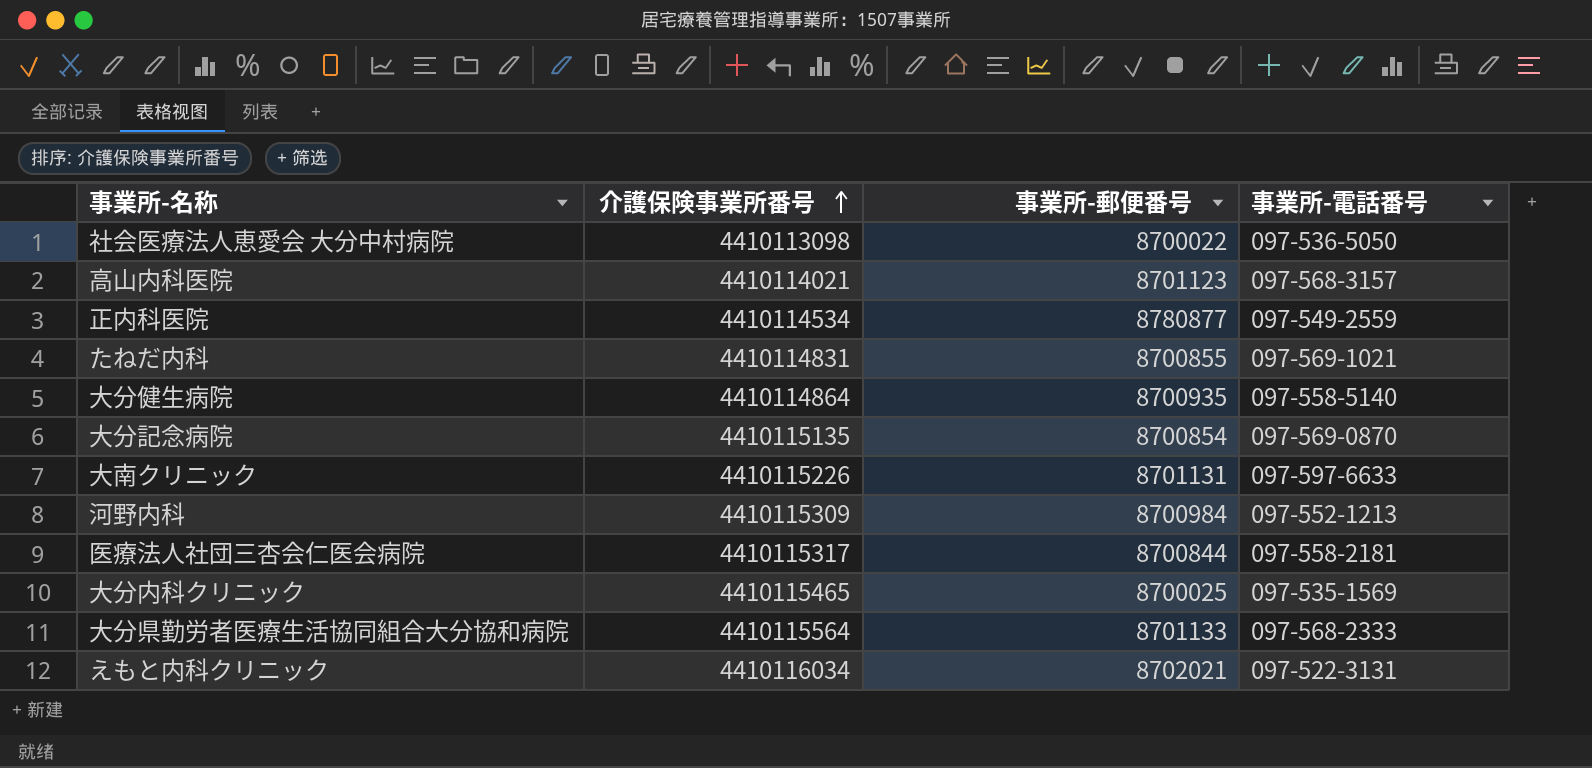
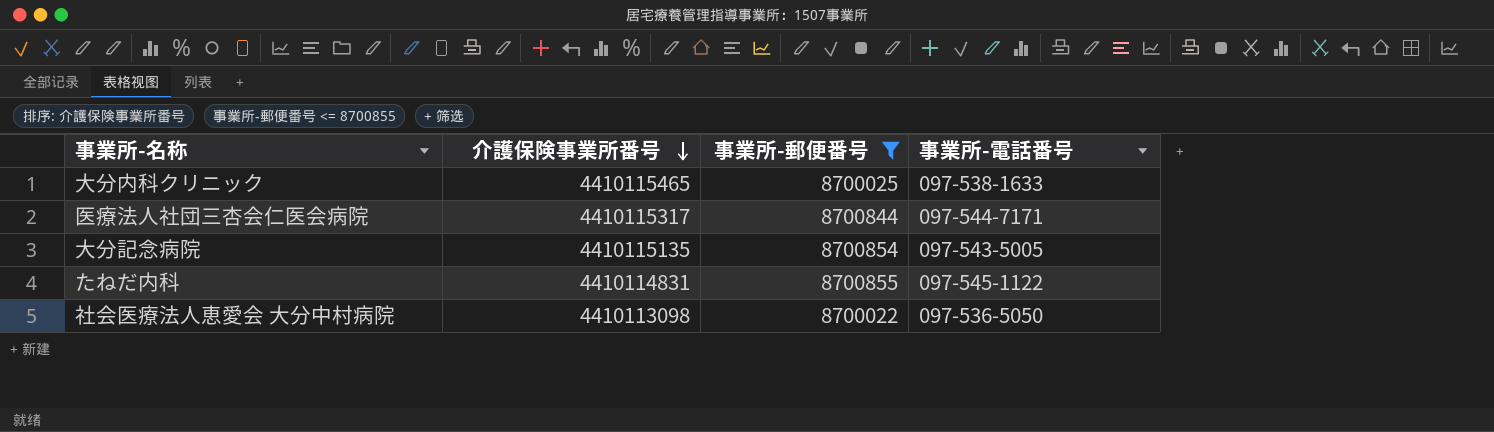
filter: none -> 事業所-郵便番号 <= 8700855
row order: 介護保険事業所番号 ascending -> 介護保険事業所番号 descending
大分内科クリニック | 事業所-電話番号: 097-535-1569 -> 097-538-1633
医療法人社団三杏会仁医会病院 | 事業所-電話番号: 097-558-2181 -> 097-544-7171
大分記念病院 | 事業所-電話番号: 097-569-0870 -> 097-543-5005
たねだ内科 | 事業所-電話番号: 097-569-1021 -> 097-545-1122

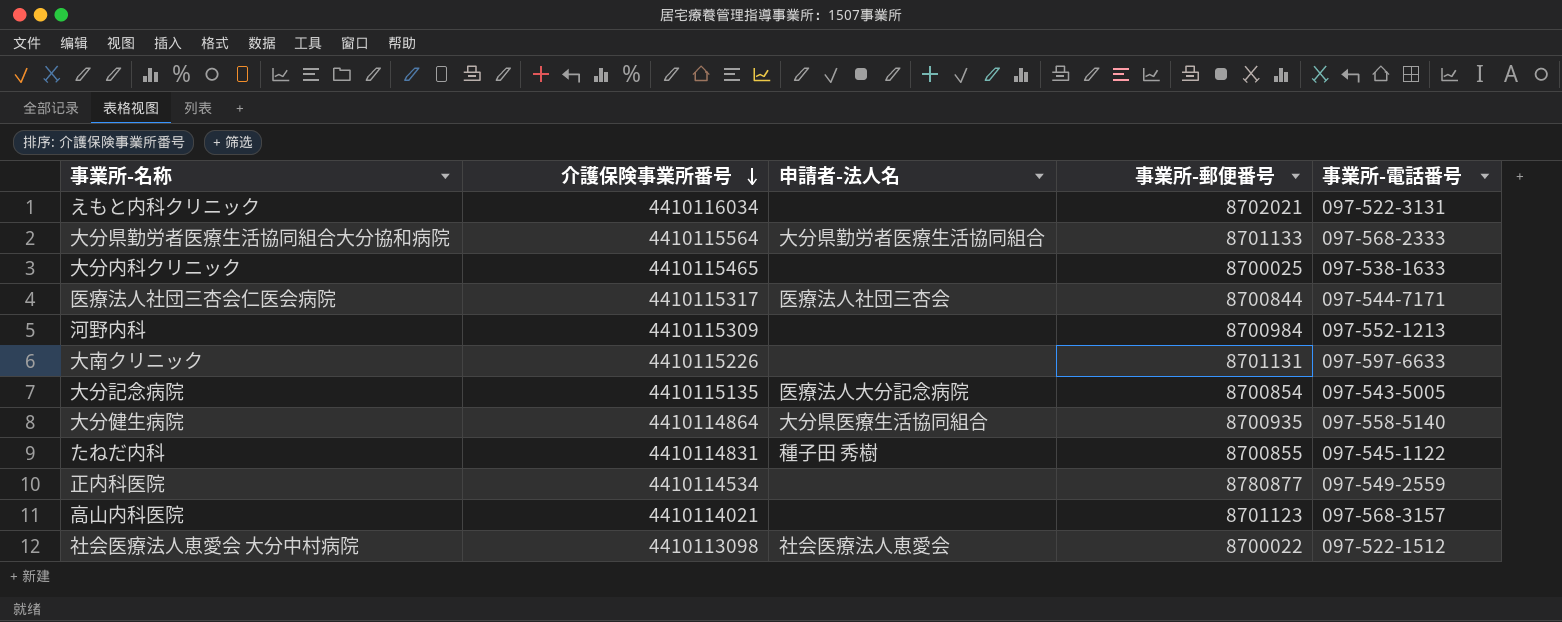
filter: 事業所-郵便番号 <= 8700855 -> none
column 申請者-法人名 | position: none -> 3
社会医療法人恵愛会 大分中村病院 | 事業所-電話番号: 097-536-5050 -> 097-522-1512

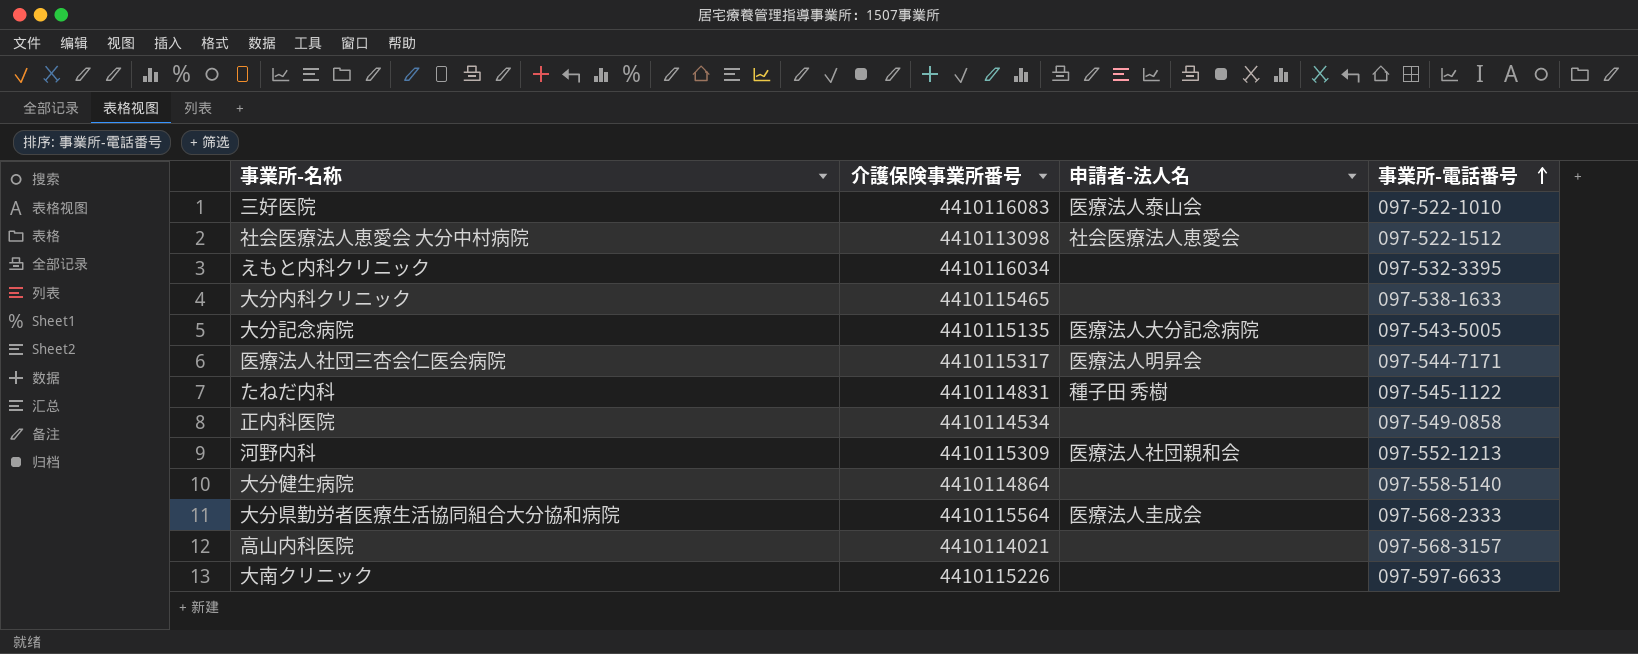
row order: 介護保険事業所番号 descending -> 事業所-電話番号 ascending
column 事業所-郵便番号 | position: 4 -> none
row 三好医院: none -> 4410116083 | 医療法人泰山会 | 097-522-1010
えもと内科クリニック | 事業所-電話番号: 097-522-3131 -> 097-532-3395
医療法人社団三杏会仁医会病院 | 申請者-法人名: 医療法人社団三杏会 -> 医療法人明昇会
正内科医院 | 事業所-電話番号: 097-549-2559 -> 097-549-0858
河野内科 | 申請者-法人名: none -> 医療法人社団親和会
大分健生病院 | 申請者-法人名: 大分県医療生活協同組合 -> none
大分県勤労者医療生活協同組合大分協和病院 | 申請者-法人名: 大分県勤労者医療生活協同組合 -> 医療法人圭成会

